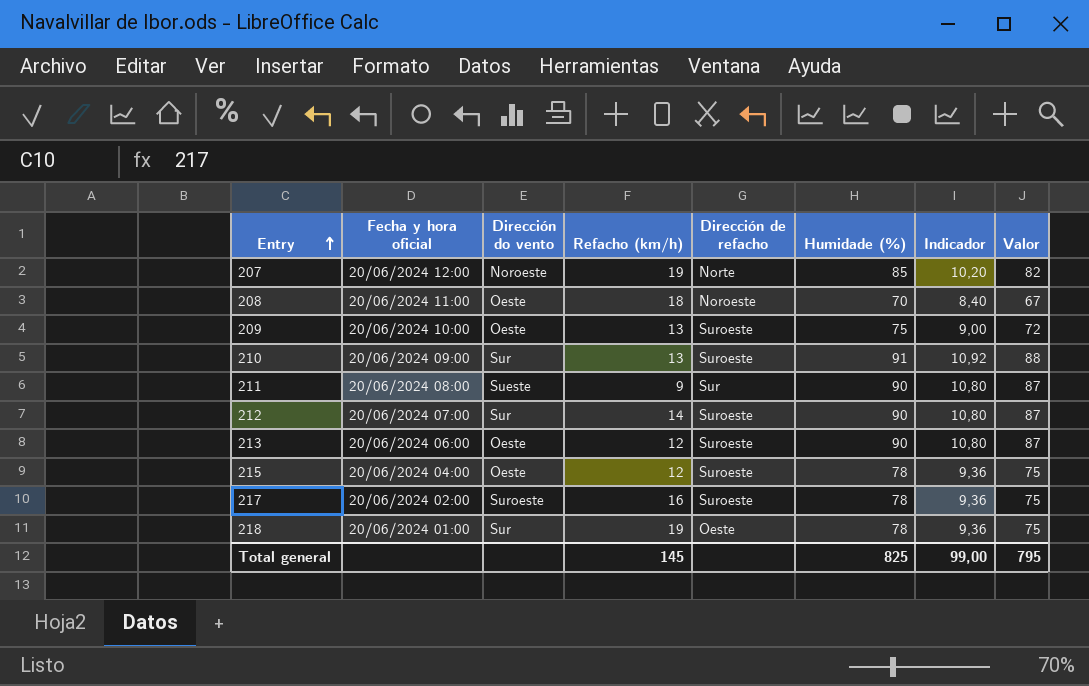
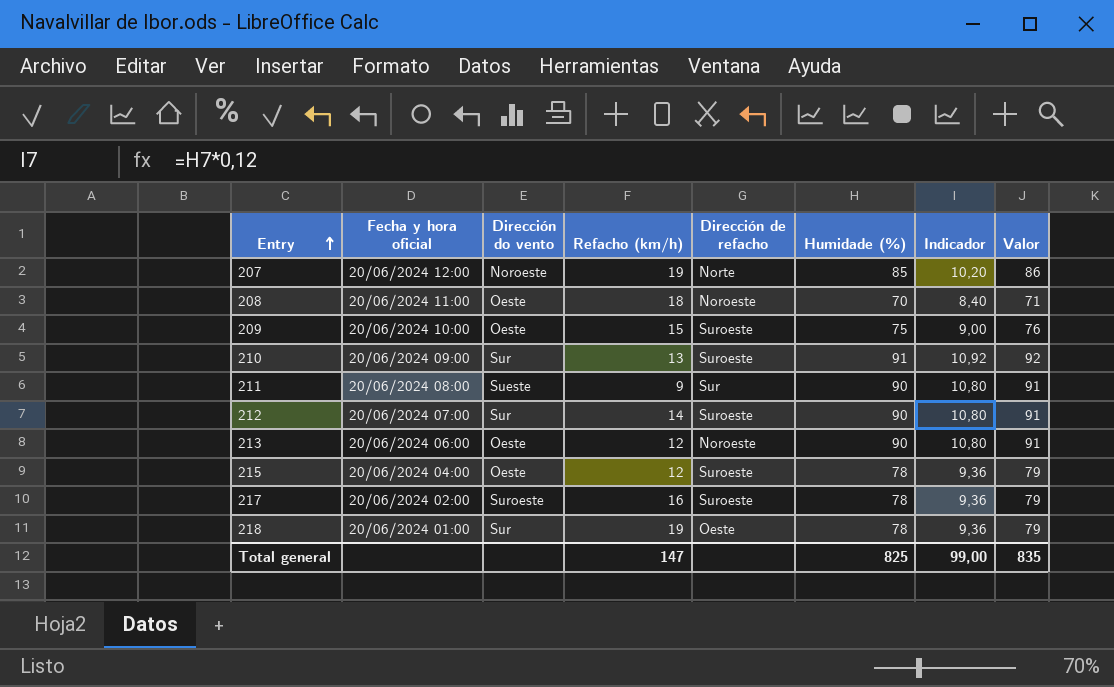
column Valor | formula: [Humidade (%)] - 3 -> [Humidade (%)] + 1
209 | Refacho (km/h): 13 -> 15
213 | Dirección de refacho: Suroeste -> Noroeste
Total general | Refacho (km/h): 145 -> 147
Total general | Valor: 795 -> 835

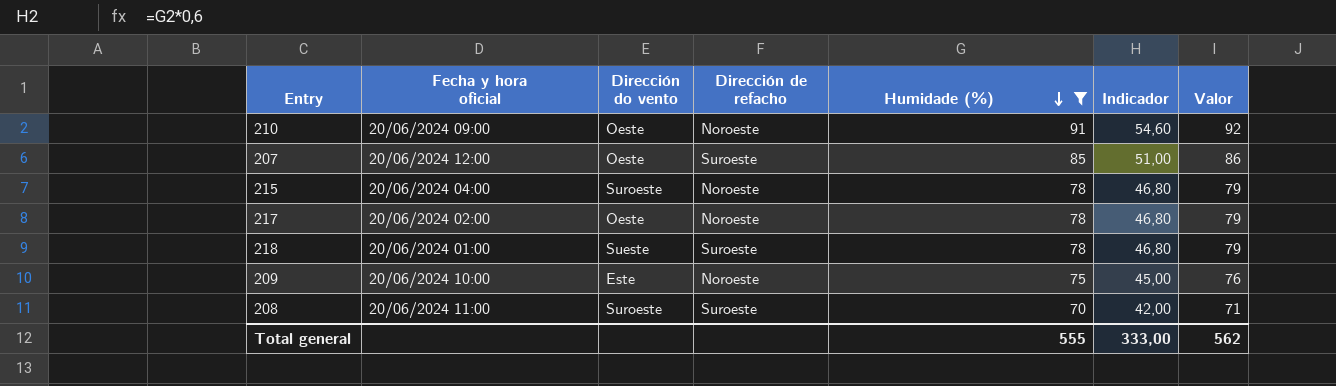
filter: none -> Humidade (%) != 90
row order: Entry ascending -> Humidade (%) descending
column Refacho (km/h) | position: 4 -> none
column Indicador | formula: [Humidade (%)] * 0,12 -> [Humidade (%)] * 0,6
210 | Dirección do vento: Sur -> Oeste
210 | Dirección de refacho: Suroeste -> Noroeste
207 | Dirección do vento: Noroeste -> Oeste
207 | Dirección de refacho: Norte -> Suroeste
215 | Dirección do vento: Oeste -> Suroeste
215 | Dirección de refacho: Suroeste -> Noroeste
217 | Dirección do vento: Suroeste -> Oeste
217 | Dirección de refacho: Suroeste -> Noroeste
218 | Dirección do vento: Sur -> Sueste
218 | Dirección de refacho: Oeste -> Suroeste
209 | Dirección do vento: Oeste -> Este
209 | Dirección de refacho: Suroeste -> Noroeste
208 | Dirección do vento: Oeste -> Suroeste
208 | Dirección de refacho: Noroeste -> Suroeste
Total general | Humidade (%): 825 -> 555
Total general | Indicador: 99,00 -> 333,00
Total general | Valor: 835 -> 562

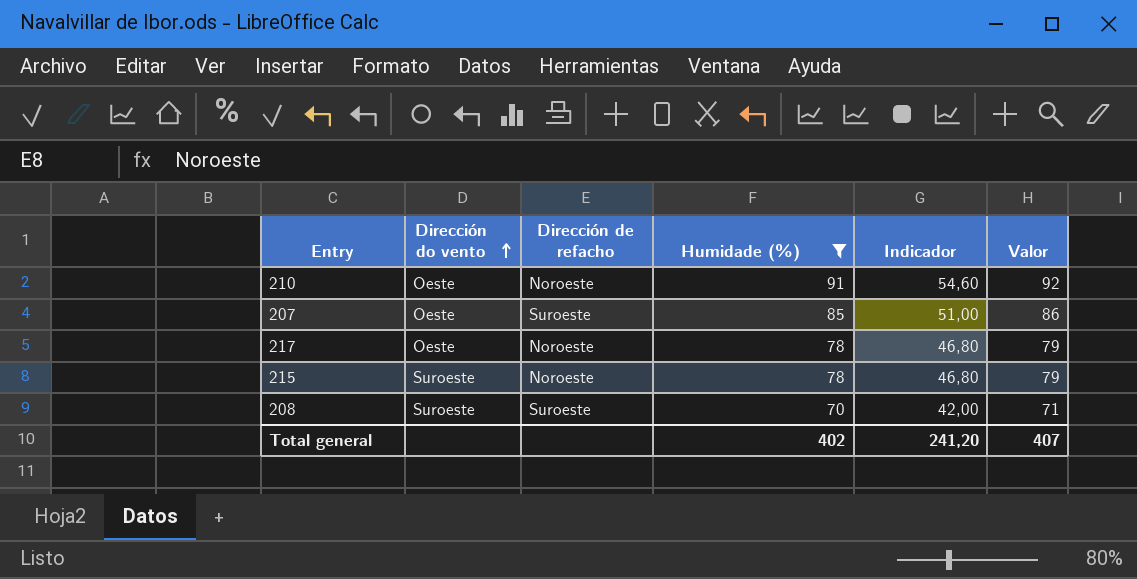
row order: Humidade (%) descending -> Dirección do vento ascending
column Fecha y hora oficial | position: 2 -> none
row 218: 20/06/2024 01:00 | Sueste | Suroeste | 78 | 46,80 | 79 -> none
row 209: 20/06/2024 10:00 | Este | Noroeste | 75 | 45,00 | 76 -> none
Total general | Humidade (%): 555 -> 402
Total general | Indicador: 333,00 -> 241,20
Total general | Valor: 562 -> 407

